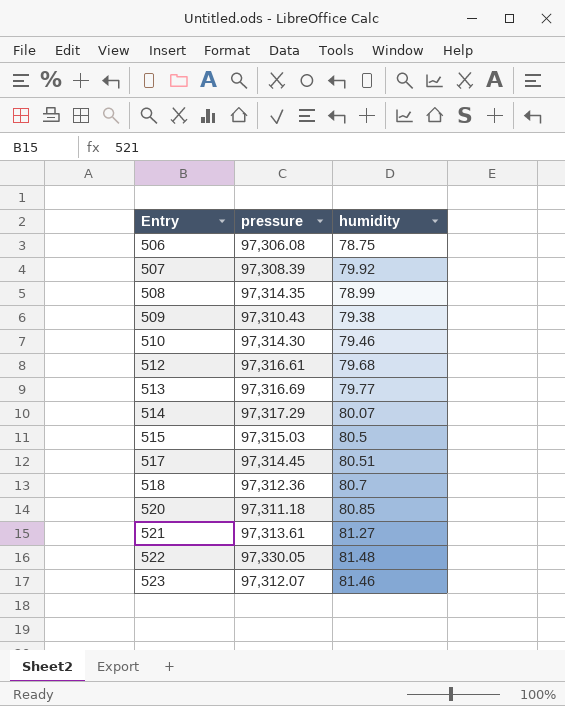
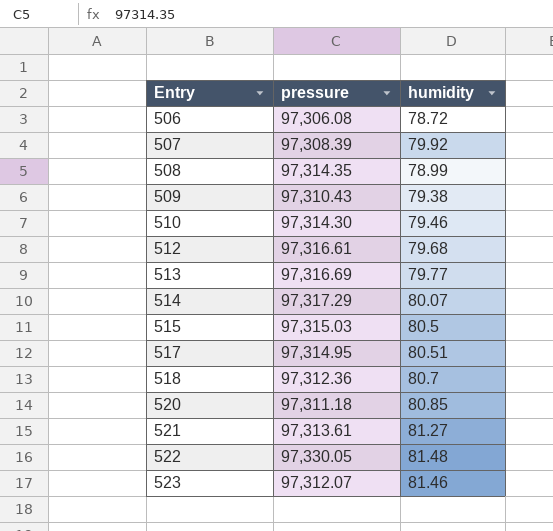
506 | humidity: 78.75 -> 78.72
517 | pressure: 97,314.45 -> 97,314.95

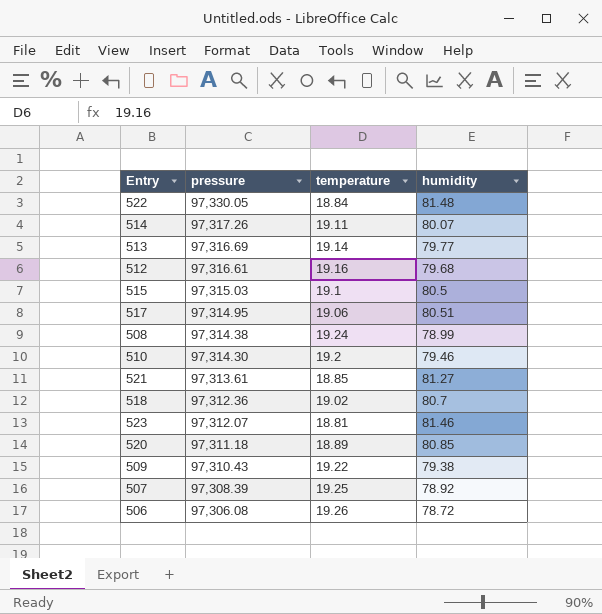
row order: Entry ascending -> pressure descending
column temperature | position: none -> 3
514 | pressure: 97,317.29 -> 97,317.26
508 | pressure: 97,314.35 -> 97,314.38
507 | humidity: 79.92 -> 78.92

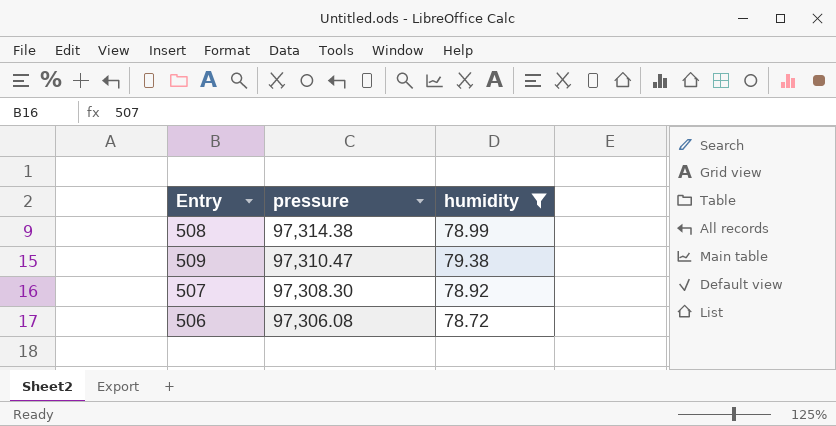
filter: none -> humidity <= 79.38
column temperature | position: 3 -> none
509 | pressure: 97,310.43 -> 97,310.47
507 | pressure: 97,308.39 -> 97,308.30

